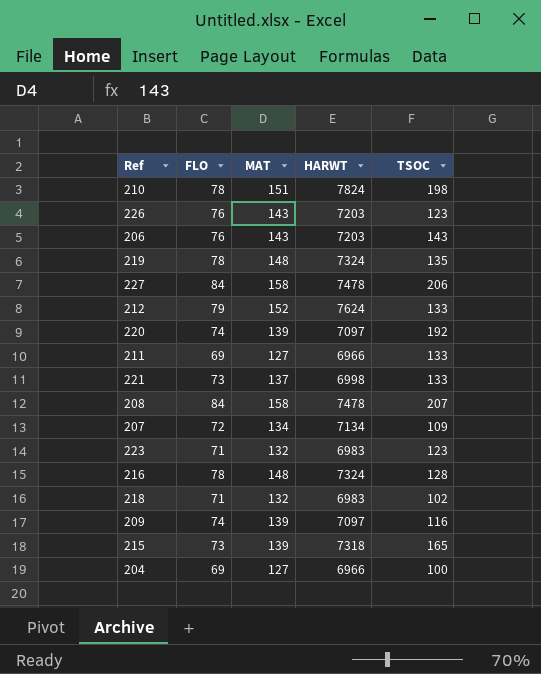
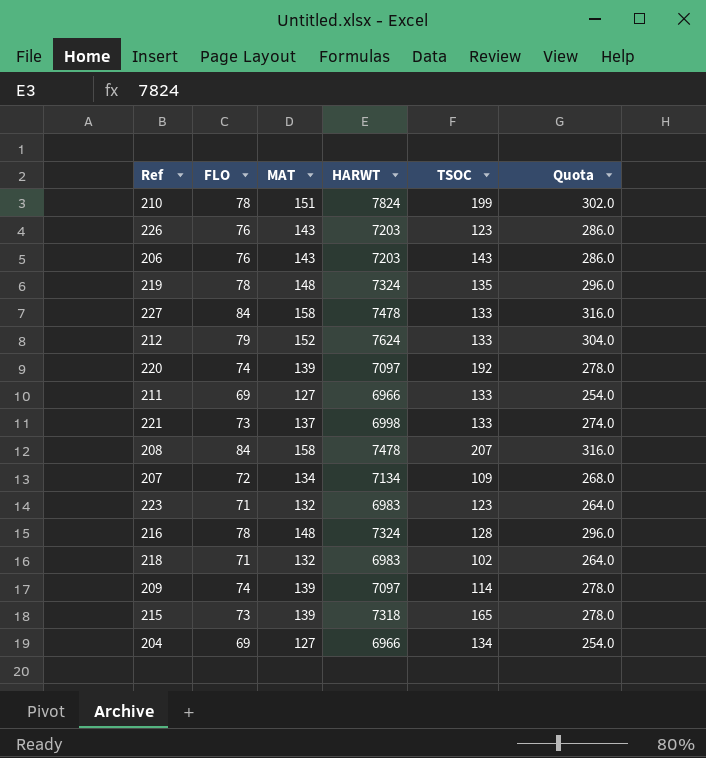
column Quota | formula: none -> [MAT] * 2
210 | TSOC: 198 -> 199
227 | TSOC: 206 -> 133
209 | TSOC: 116 -> 114
204 | TSOC: 100 -> 134

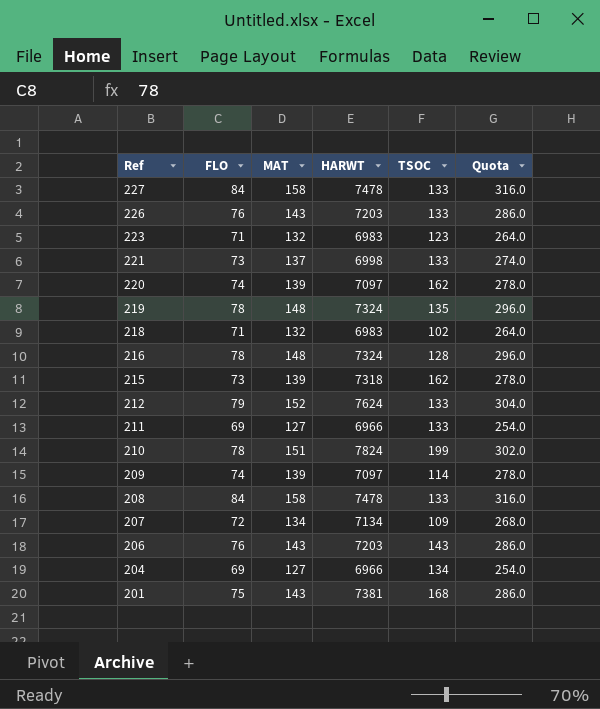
row order: none -> Ref descending
226 | TSOC: 123 -> 133
220 | TSOC: 192 -> 162
215 | TSOC: 165 -> 162
208 | TSOC: 207 -> 133
row 201: none -> 75 | 143 | 7381 | 168 | 286.0

